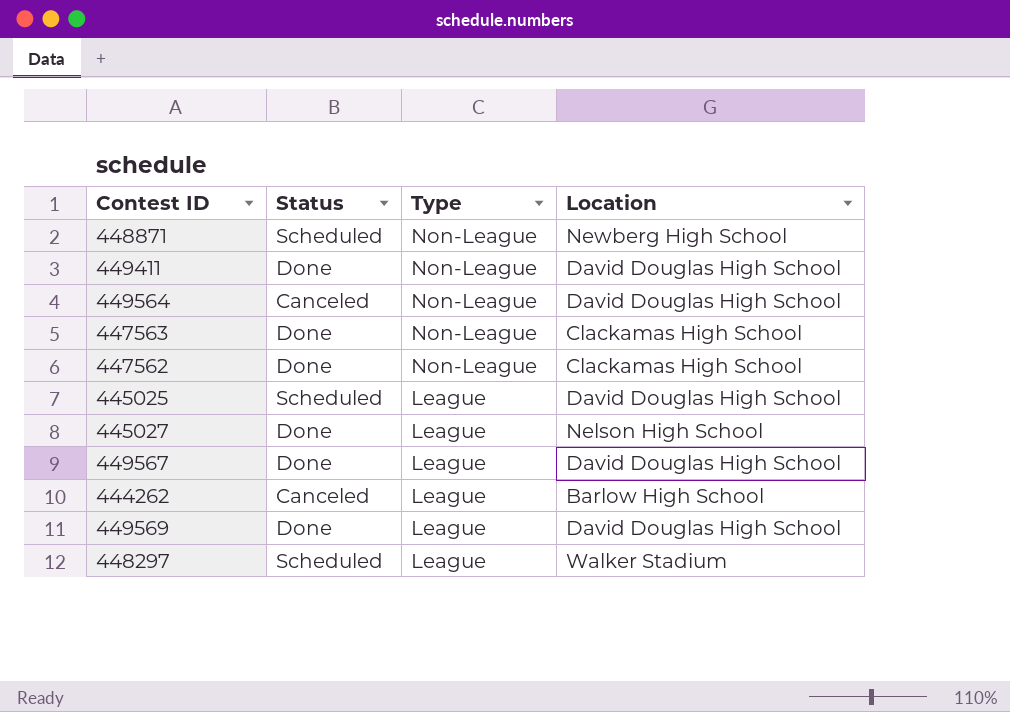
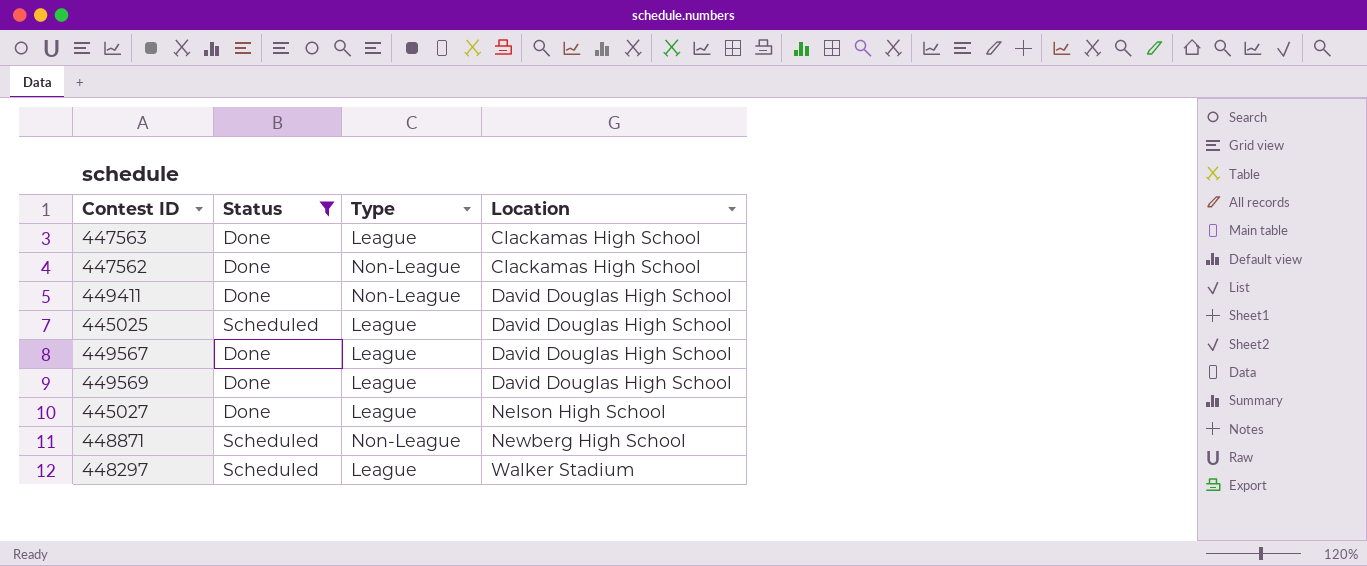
filter: none -> Status != Canceled
row order: Type descending -> Location ascending
447563 | Type: Non-League -> League

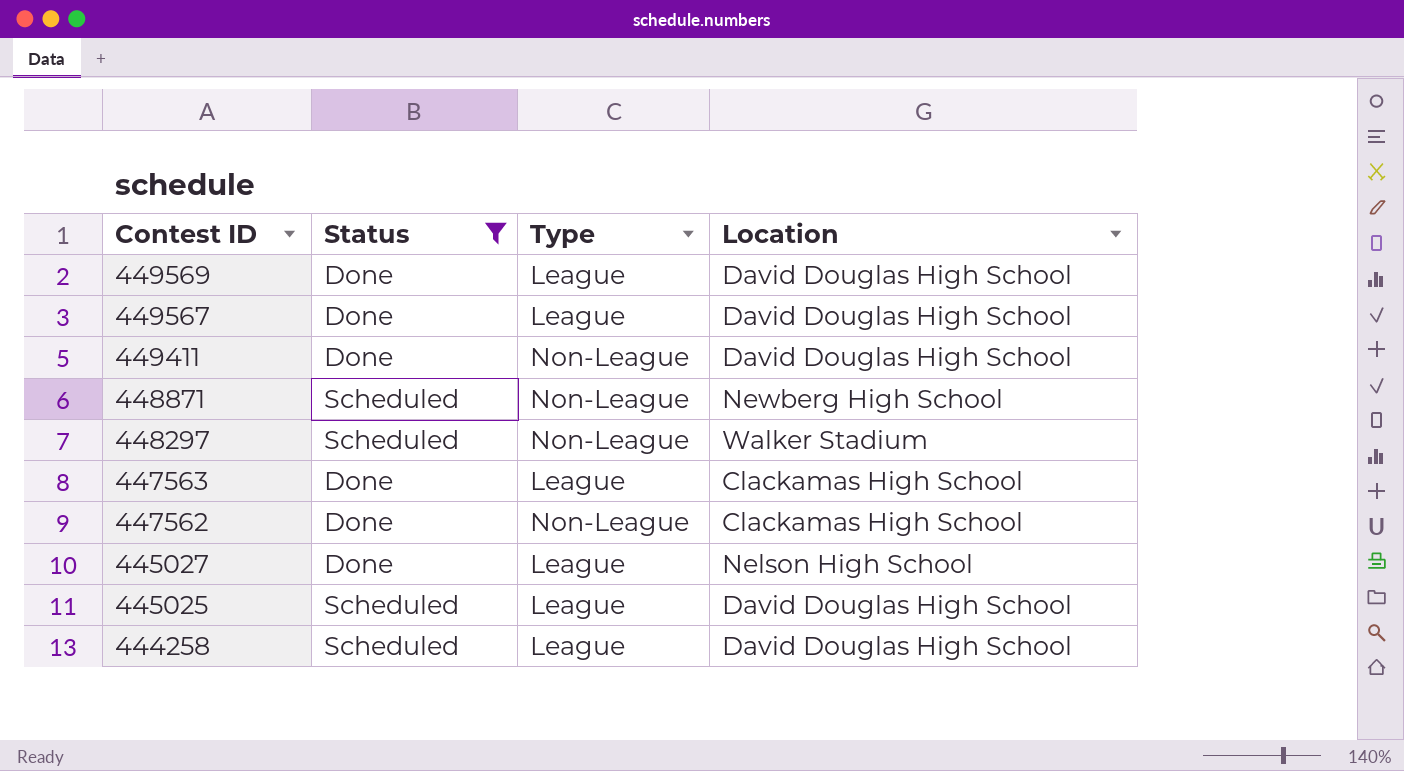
row order: Location ascending -> Contest ID descending
448297 | Type: League -> Non-League
row 444258: none -> Scheduled | League | David Douglas High School

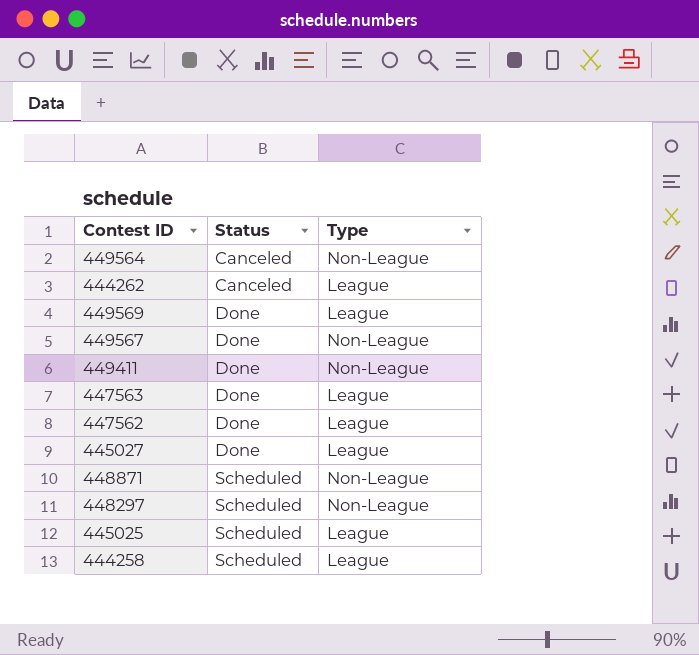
filter: Status != Canceled -> none
row order: Contest ID descending -> Status ascending
column Location | position: 4 -> none
449567 | Type: League -> Non-League
447562 | Type: Non-League -> League

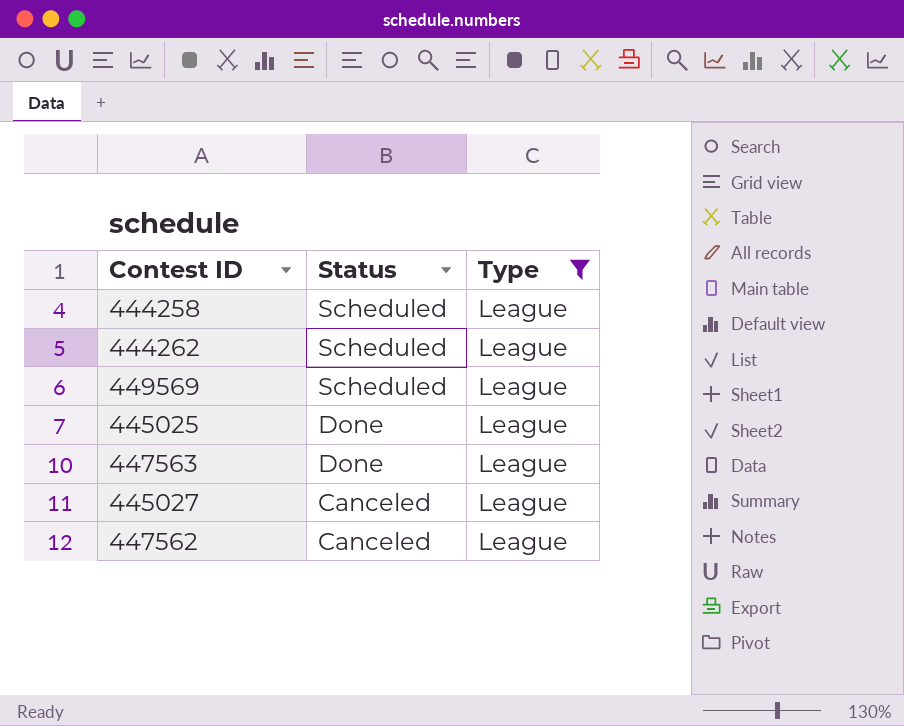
filter: none -> Type = League
row order: Status ascending -> Status descending
444262 | Status: Canceled -> Scheduled
449569 | Status: Done -> Scheduled
445025 | Status: Scheduled -> Done
445027 | Status: Done -> Canceled
447562 | Status: Done -> Canceled

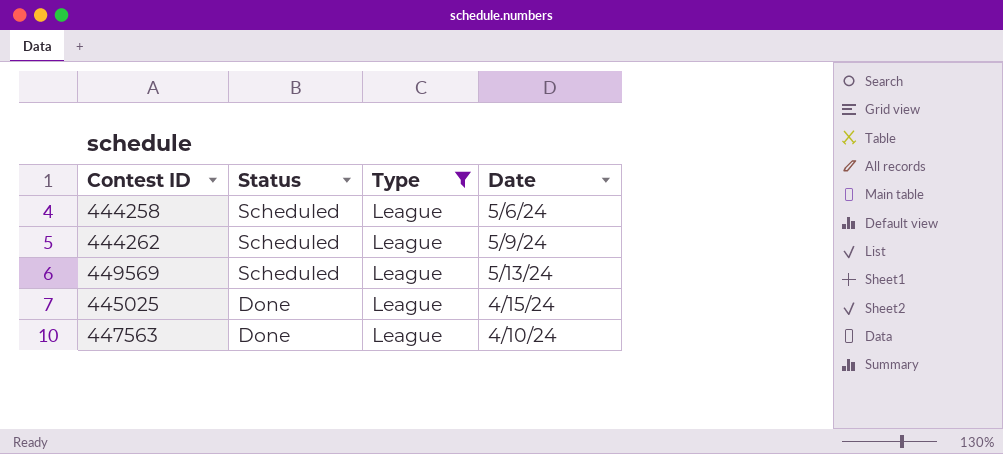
column Date | position: none -> 4
row 445027: Canceled | League -> none
row 447562: Canceled | League -> none

